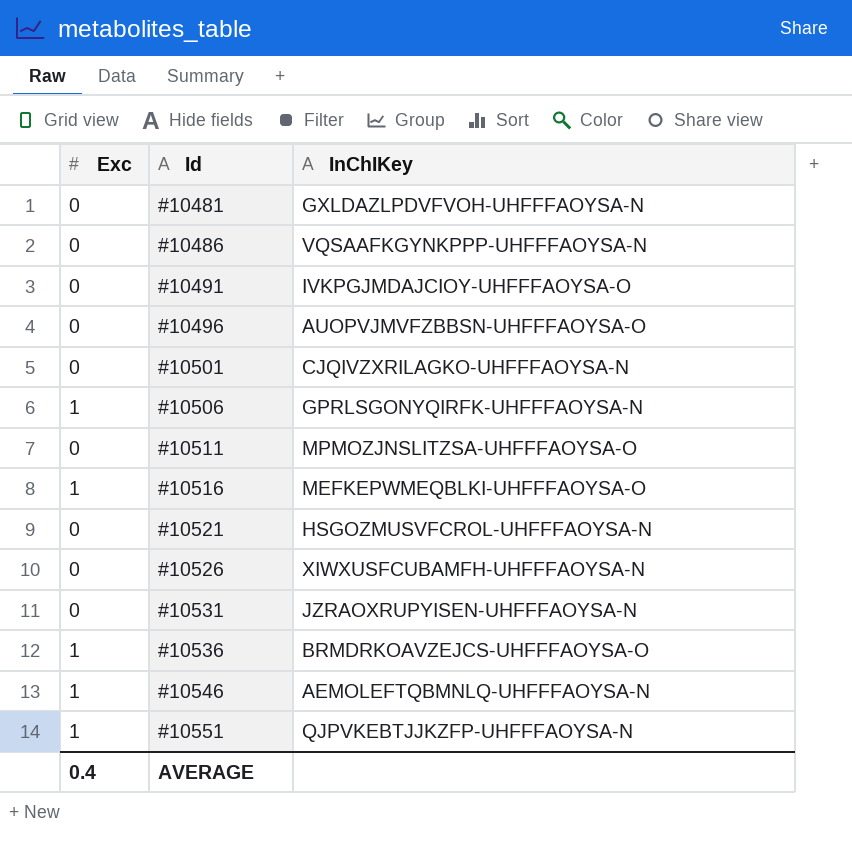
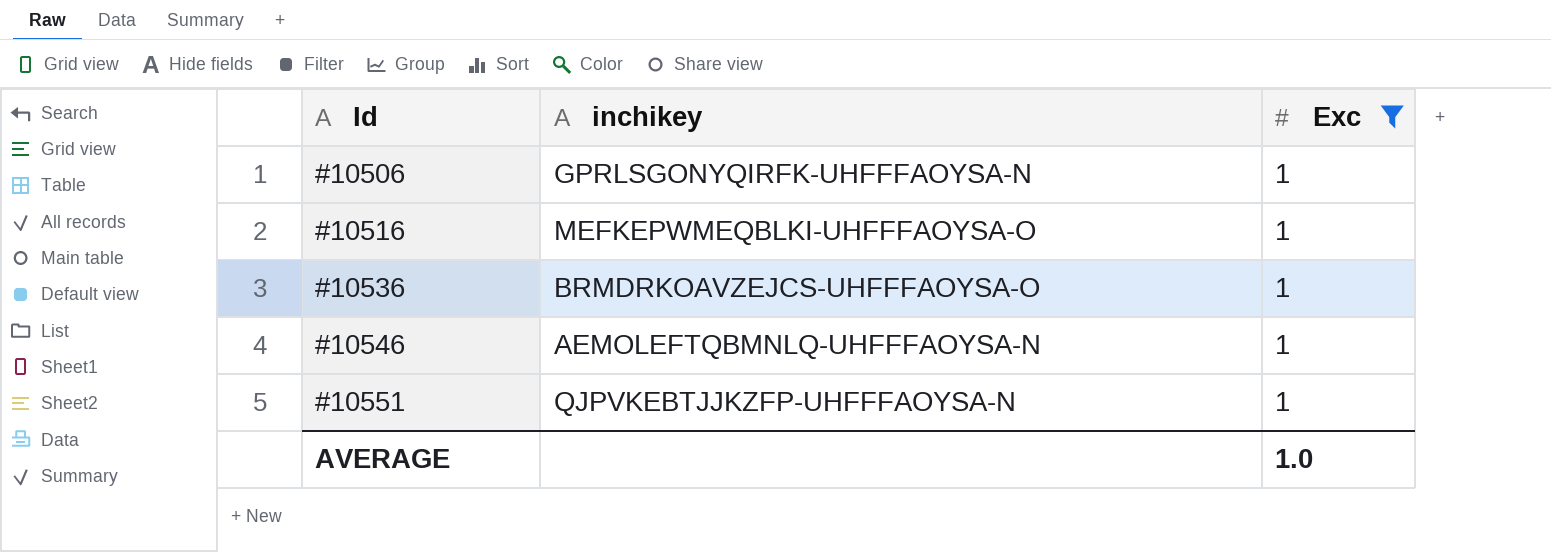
filter: none -> Exc = 1
column name: InChIKey -> inchikey
column Exc | position: 1 -> 3
AVERAGE | Exc: 0.4 -> 1.0

